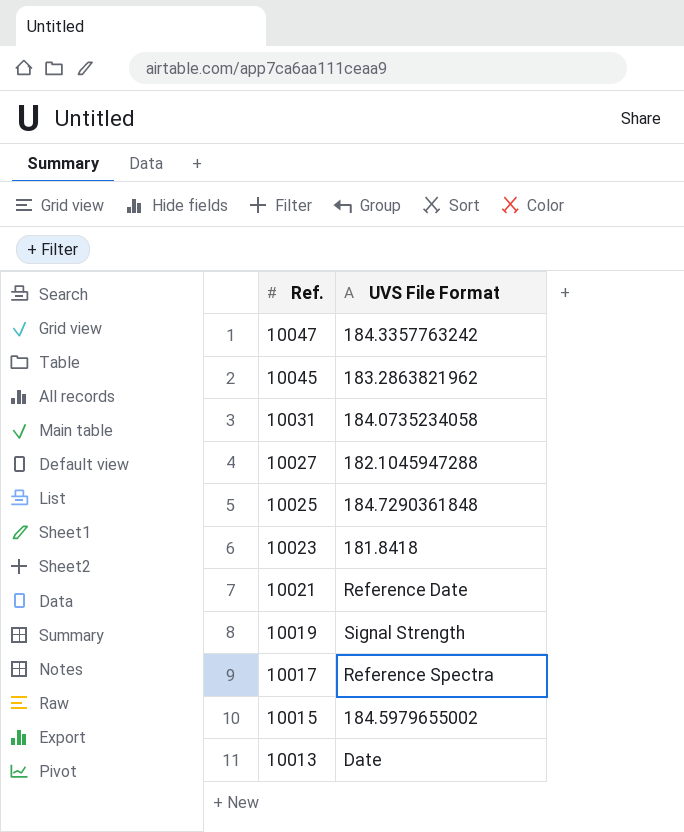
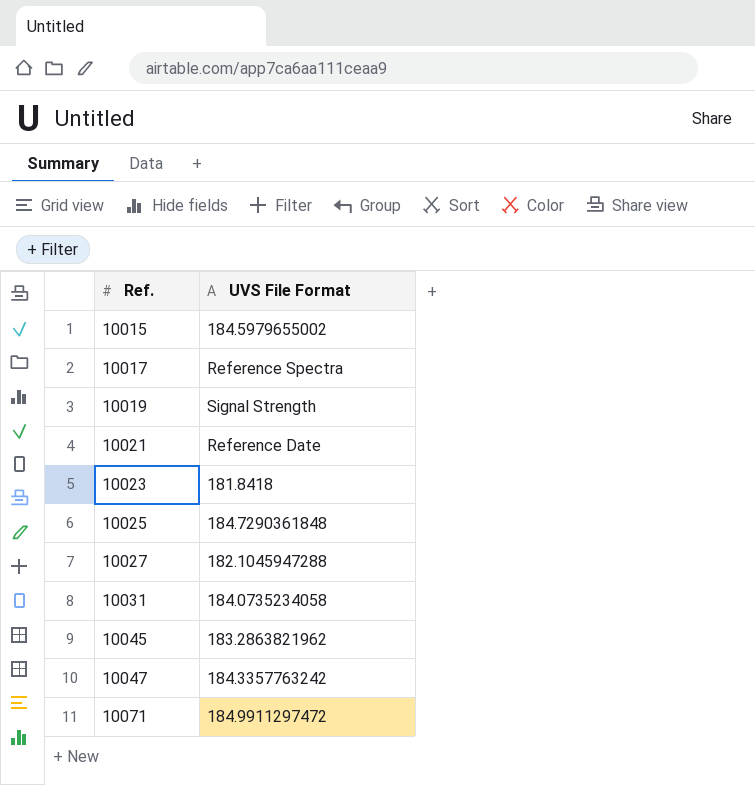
row order: Ref. descending -> Ref. ascending
row 10013: Date -> none
row 10071: none -> 184.9911297472

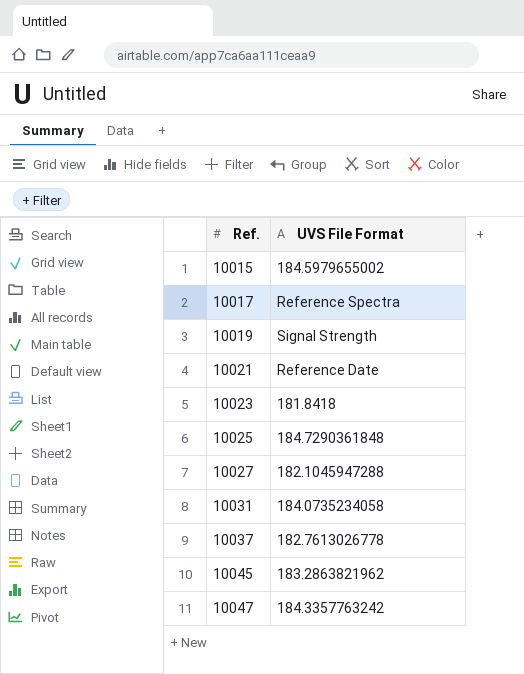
row 10071: 184.9911297472 -> none
row 10037: none -> 182.7613026778

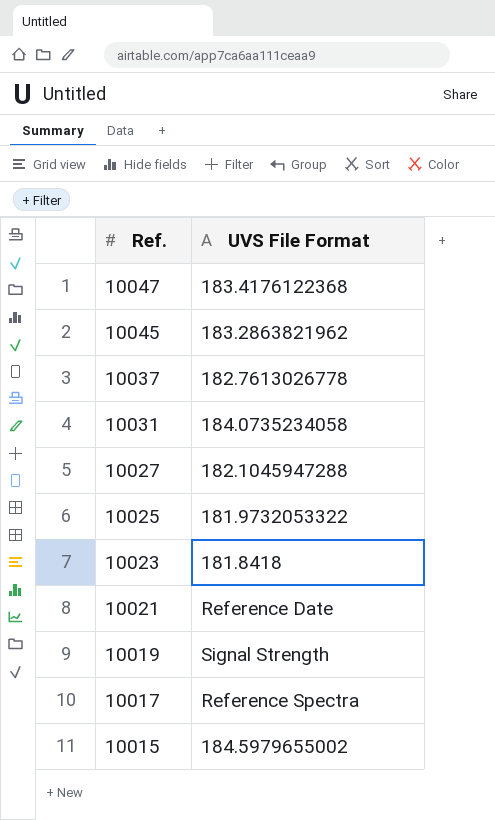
row order: Ref. ascending -> Ref. descending
10047 | UVS File Format: 184.3357763242 -> 183.4176122368
10025 | UVS File Format: 184.7290361848 -> 181.9732053322

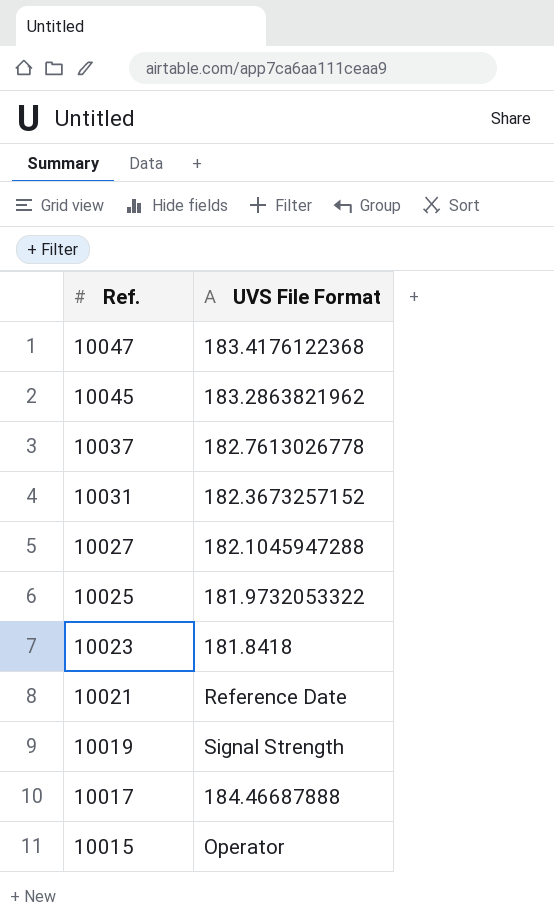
10031 | UVS File Format: 184.0735234058 -> 182.3673257152
10017 | UVS File Format: Reference Spectra -> 184.46687888
10015 | UVS File Format: 184.5979655002 -> Operator

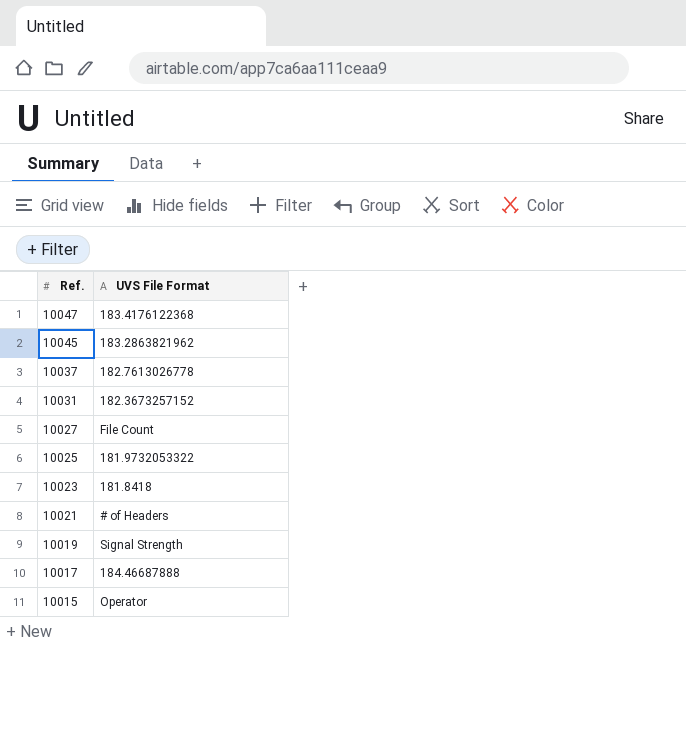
10027 | UVS File Format: 182.1045947288 -> File Count
10021 | UVS File Format: Reference Date -> # of Headers

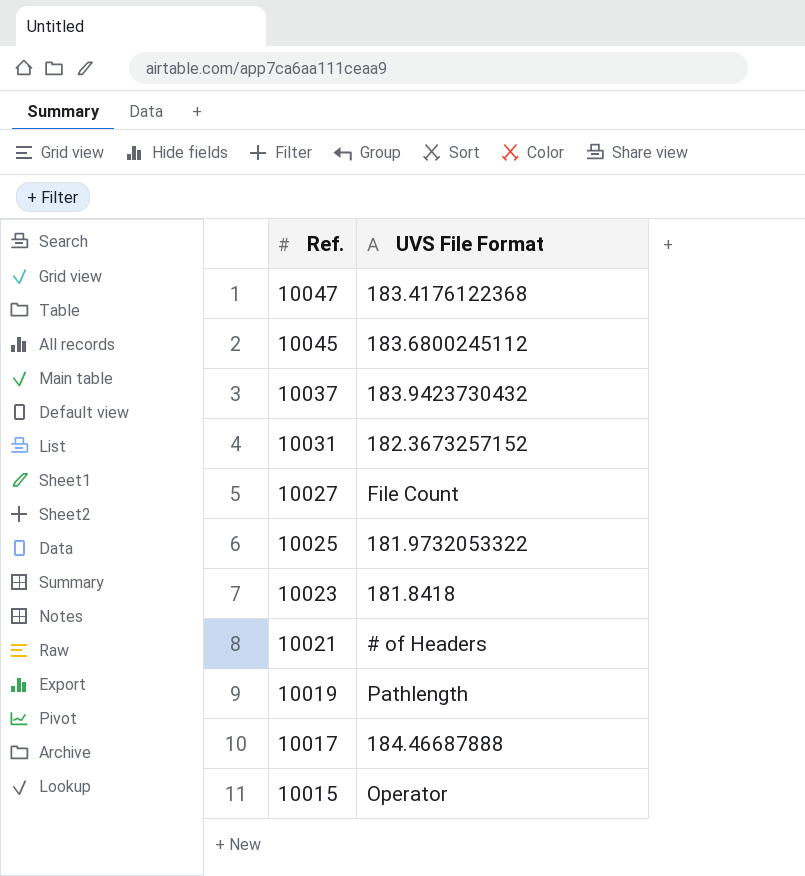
10045 | UVS File Format: 183.2863821962 -> 183.6800245112
10037 | UVS File Format: 182.7613026778 -> 183.9423730432
10019 | UVS File Format: Signal Strength -> Pathlength

